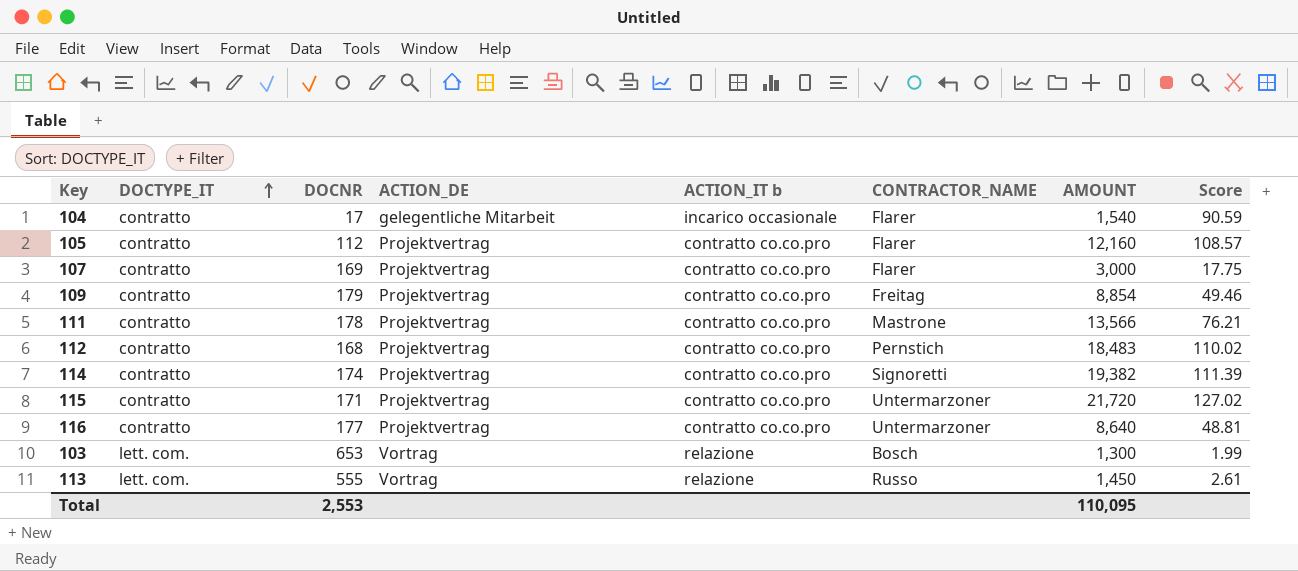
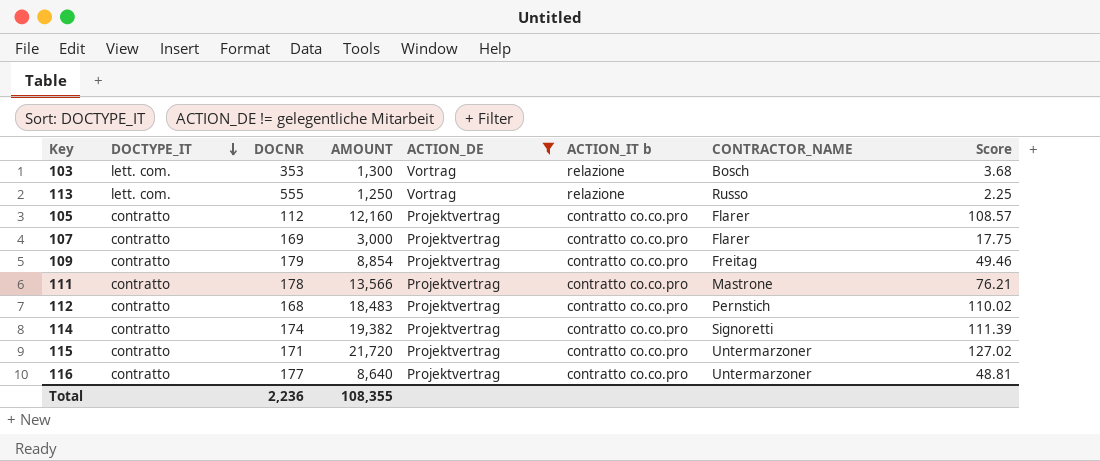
filter: none -> ACTION_DE != gelegentliche Mitarbeit
row order: DOCTYPE_IT ascending -> DOCTYPE_IT descending
column AMOUNT | position: 7 -> 4
103 | DOCNR: 653 -> 353
103 | Score: 1.99 -> 3.68
113 | AMOUNT: 1,450 -> 1,250
113 | Score: 2.61 -> 2.25
Total | DOCNR: 2,553 -> 2,236
Total | AMOUNT: 110,095 -> 108,355

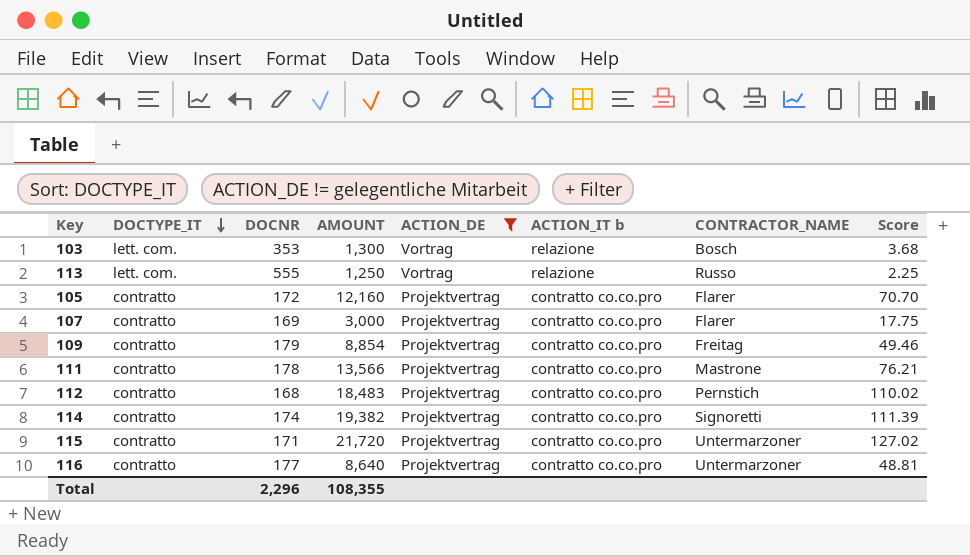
105 | DOCNR: 112 -> 172
105 | Score: 108.57 -> 70.70
Total | DOCNR: 2,236 -> 2,296

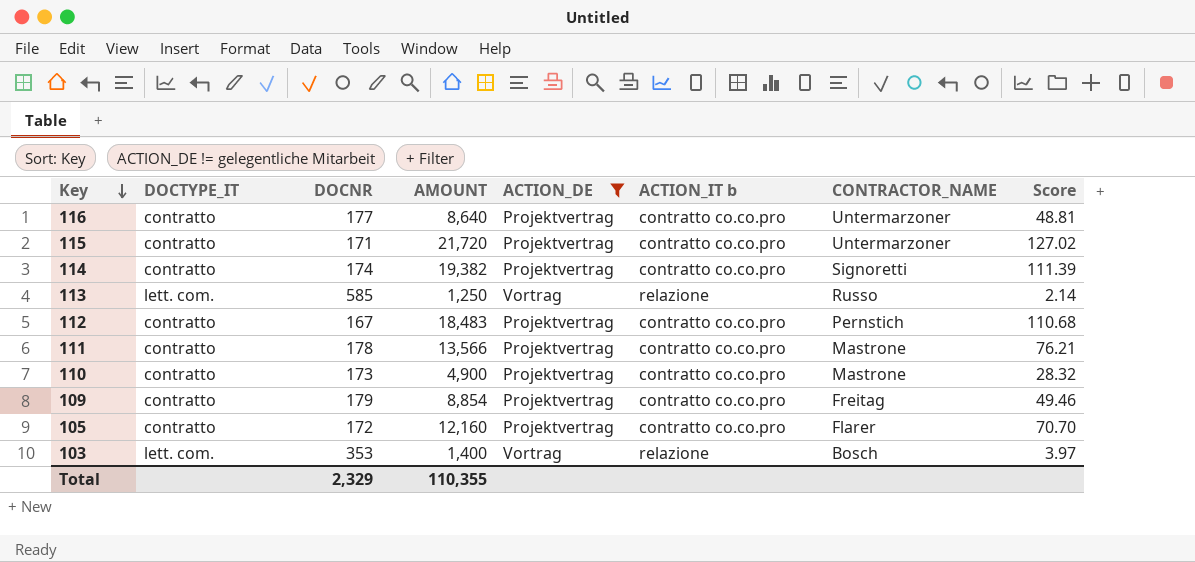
row order: DOCTYPE_IT descending -> Key descending
row 107: contratto | 169 | 3,000 | Projektvertrag | contratto co.co.pro | Flarer | 17.75 -> none
113 | DOCNR: 555 -> 585
113 | Score: 2.25 -> 2.14
112 | DOCNR: 168 -> 167
112 | Score: 110.02 -> 110.68
row 110: none -> contratto | 173 | 4,900 | Projektvertrag | contratto co.co.pro | Mastrone | 28.32
103 | AMOUNT: 1,300 -> 1,400
103 | Score: 3.68 -> 3.97
Total | DOCNR: 2,296 -> 2,329
Total | AMOUNT: 108,355 -> 110,355

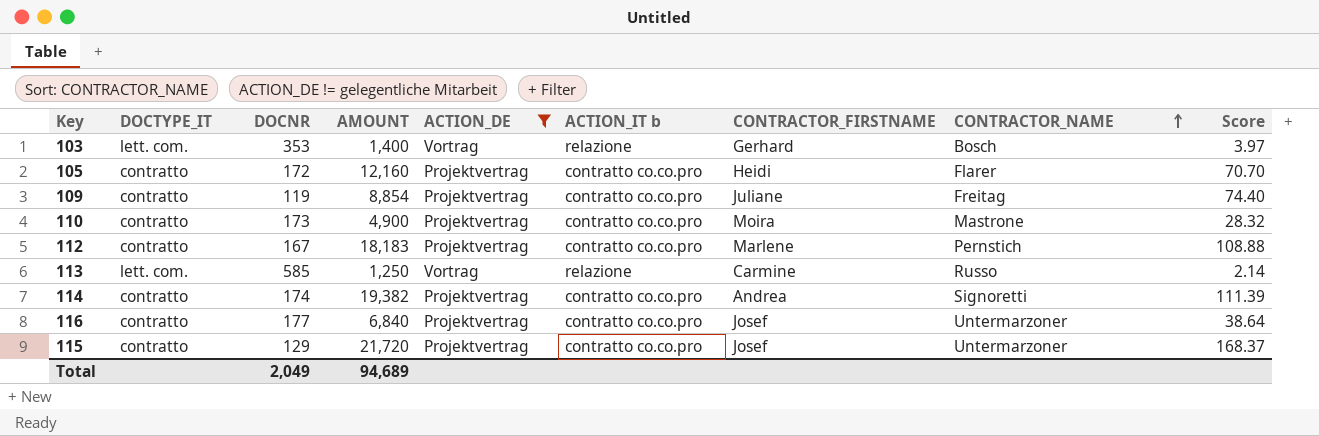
row order: Key descending -> CONTRACTOR_NAME ascending
column CONTRACTOR_FIRSTNAME | position: none -> 7
row 111: contratto | 178 | 13,566 | Projektvertrag | contratto co.co.pro | Mastrone | 76.21 -> none
109 | DOCNR: 179 -> 119
109 | Score: 49.46 -> 74.40
112 | AMOUNT: 18,483 -> 18,183
112 | Score: 110.68 -> 108.88
116 | AMOUNT: 8,640 -> 6,840
116 | Score: 48.81 -> 38.64
115 | DOCNR: 171 -> 129
115 | Score: 127.02 -> 168.37
Total | DOCNR: 2,329 -> 2,049
Total | AMOUNT: 110,355 -> 94,689

